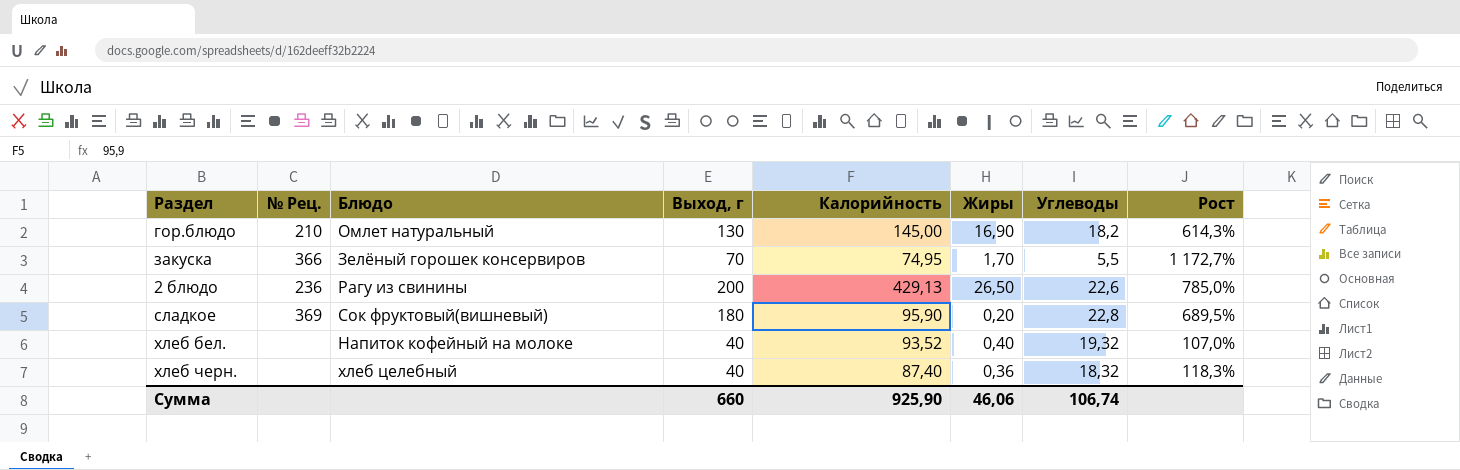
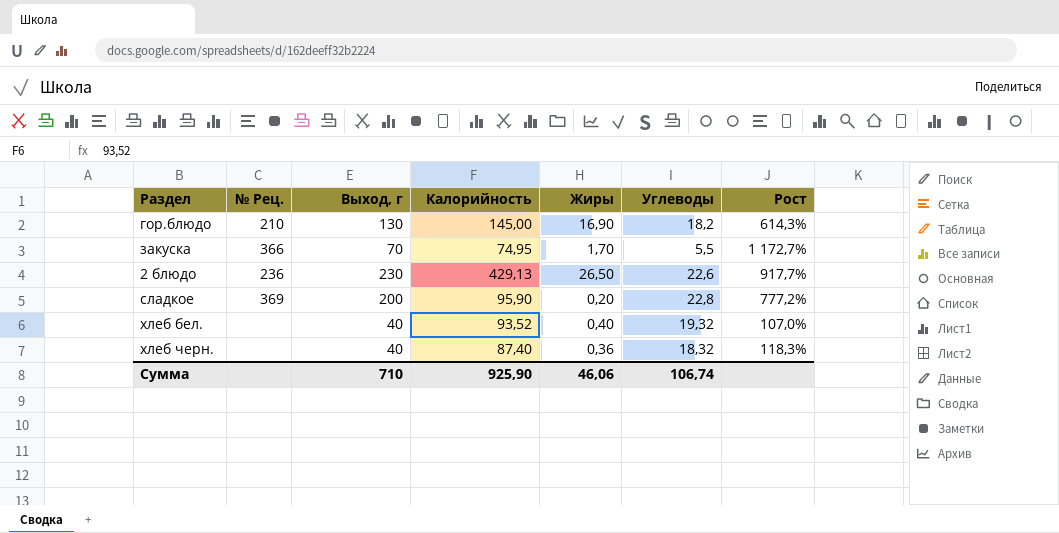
column Блюдо | position: 3 -> none
2 блюдо | Выход, г: 200 -> 230
2 блюдо | Рост: 785,0% -> 917,7%
сладкое | Выход, г: 180 -> 200
сладкое | Рост: 689,5% -> 777,2%
Сумма | Выход, г: 660 -> 710

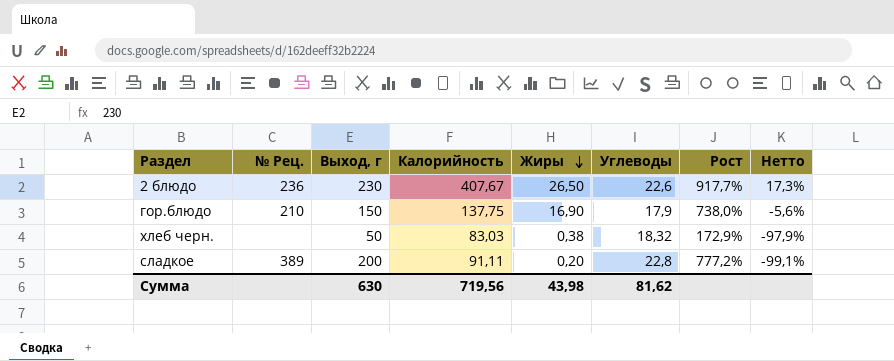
row order: none -> Жиры descending
column Нетто | formula: none -> ([Жиры] - [Углеводы]) / [Углеводы]
row закуска: 366 | 70 | 74,95 | 1,70 | 5,5 | 1 172,7% -> none
row хлеб бел.: none | 40 | 93,52 | 0,40 | 19,32 | 107,0% -> none
2 блюдо | Калорийность: 429,13 -> 407,67
гор.блюдо | Выход, г: 130 -> 150
гор.блюдо | Калорийность: 145,00 -> 137,75
гор.блюдо | Углеводы: 18,2 -> 17,9
гор.блюдо | Рост: 614,3% -> 738,0%
хлеб черн. | Выход, г: 40 -> 50
хлеб черн. | Калорийность: 87,40 -> 83,03
хлеб черн. | Жиры: 0,36 -> 0,38
хлеб черн. | Рост: 118,3% -> 172,9%
сладкое | № Рец.: 369 -> 389
сладкое | Калорийность: 95,90 -> 91,11
Сумма | Выход, г: 710 -> 630
Сумма | Калорийность: 925,90 -> 719,56
Сумма | Жиры: 46,06 -> 43,98
Сумма | Углеводы: 106,74 -> 81,62

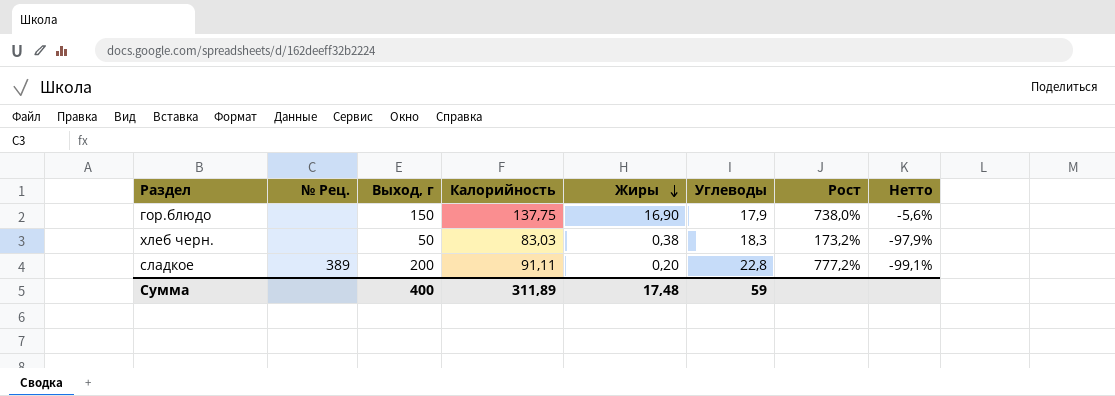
row 2 блюдо: 236 | 230 | 407,67 | 26,50 | 22,6 | 917,7% | 17,3% -> none
гор.блюдо | № Рец.: 210 -> none
хлеб черн. | Углеводы: 18,32 -> 18,3
хлеб черн. | Рост: 172,9% -> 173,2%
Сумма | Выход, г: 630 -> 400
Сумма | Калорийность: 719,56 -> 311,89
Сумма | Жиры: 43,98 -> 17,48
Сумма | Углеводы: 81,62 -> 59

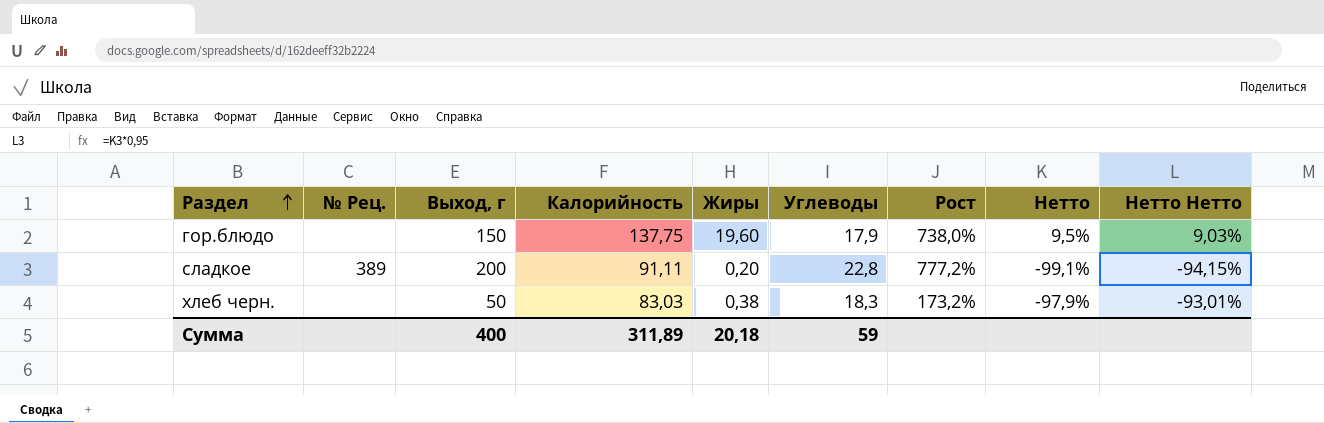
row order: Жиры descending -> Раздел ascending
column Нетто Нетто | formula: none -> [Нетто] * 0,95
гор.блюдо | Жиры: 16,90 -> 19,60
гор.блюдо | Нетто: -5,6% -> 9,5%
Сумма | Жиры: 17,48 -> 20,18

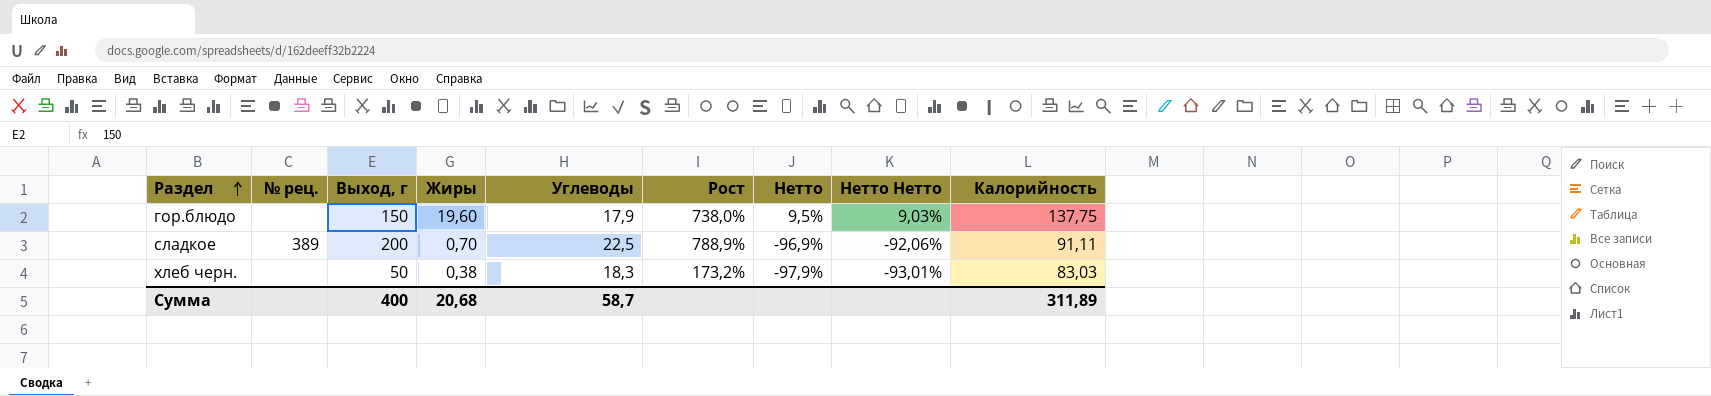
column name: № Рец. -> № рец.
column Калорийность | position: 4 -> 9
сладкое | Жиры: 0,20 -> 0,70
сладкое | Углеводы: 22,8 -> 22,5
сладкое | Рост: 777,2% -> 788,9%
сладкое | Нетто: -99,1% -> -96,9%
сладкое | Нетто Нетто: -94,15% -> -92,06%
Сумма | Жиры: 20,18 -> 20,68
Сумма | Углеводы: 59 -> 58,7

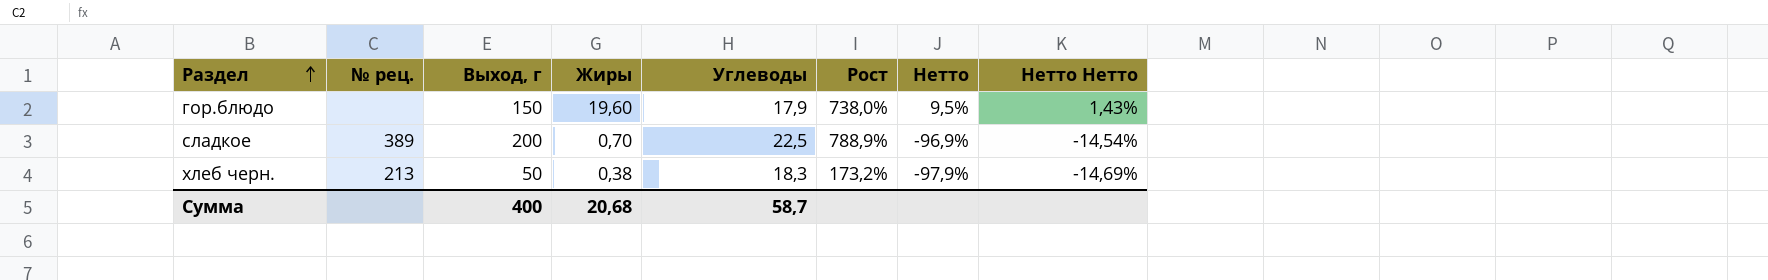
column Калорийность | position: 9 -> none
column Нетто Нетто | formula: [Нетто] * 0,95 -> [Нетто] * 0,15
хлеб черн. | № рец.: none -> 213

